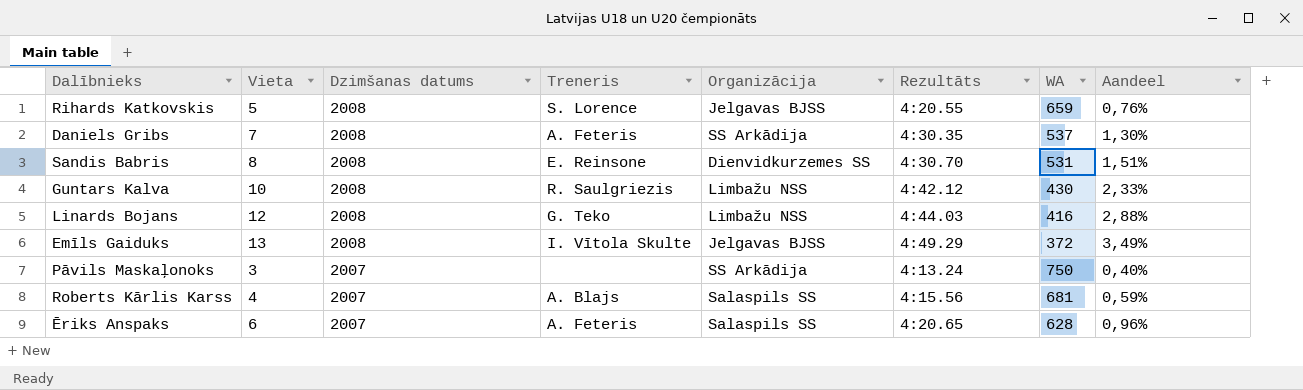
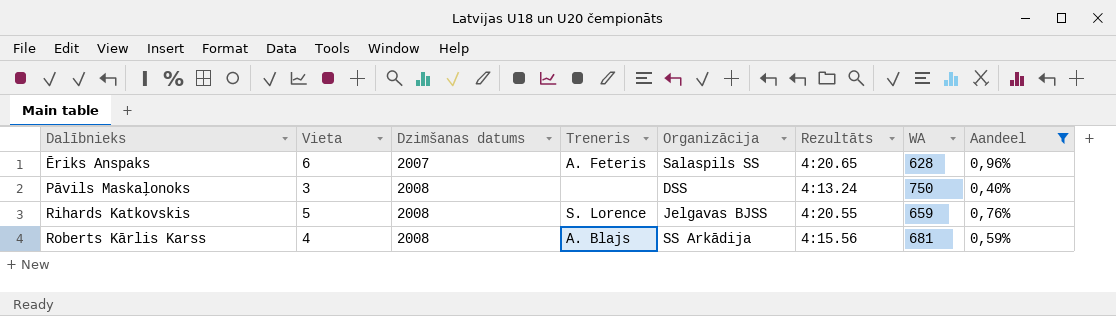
filter: none -> Aandeel <= 0,96%
row order: Dzimšanas datums descending -> Dalībnieks ascending
Pāvils Maskaļonoks | Dzimšanas datums: 2007 -> 2008
Pāvils Maskaļonoks | Organizācija: SS Arkādija -> DSS
Roberts Kārlis Karss | Dzimšanas datums: 2007 -> 2008
Roberts Kārlis Karss | Organizācija: Salaspils SS -> SS Arkādija

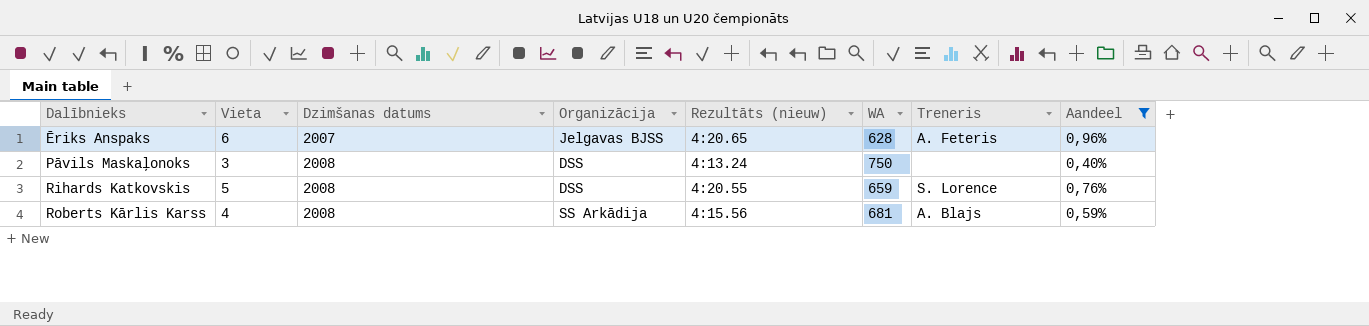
column name: Rezultāts -> Rezultāts (nieuw)
column Treneris | position: 4 -> 7
Ēriks Anspaks | Organizācija: Salaspils SS -> Jelgavas BJSS
Rihards Katkovskis | Organizācija: Jelgavas BJSS -> DSS

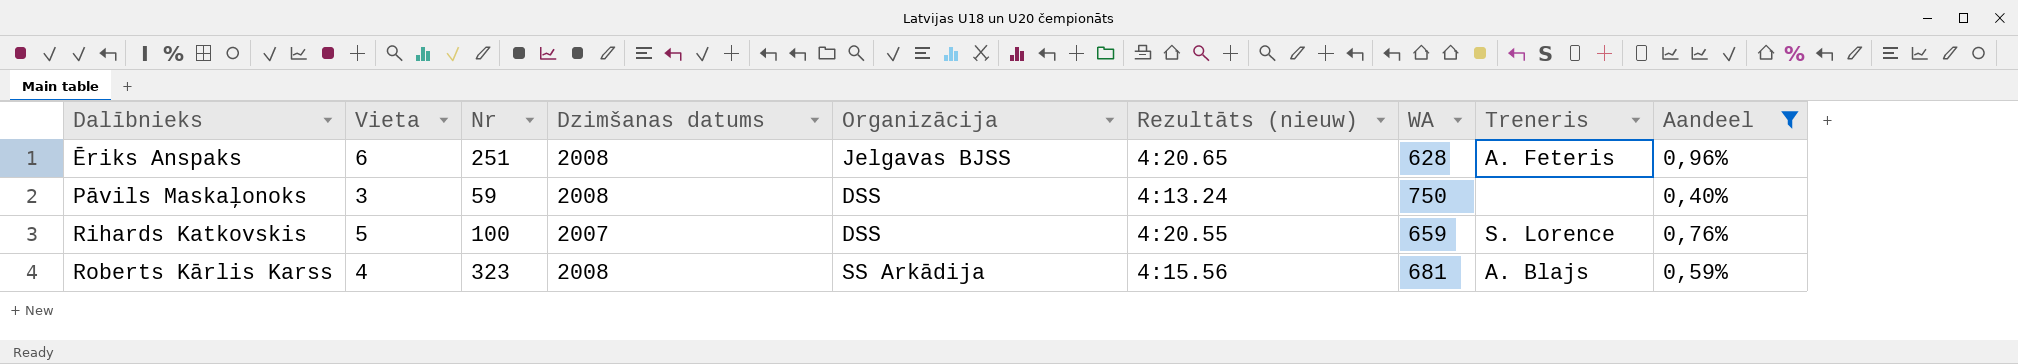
column Nr | position: none -> 3
Ēriks Anspaks | Dzimšanas datums: 2007 -> 2008
Rihards Katkovskis | Dzimšanas datums: 2008 -> 2007

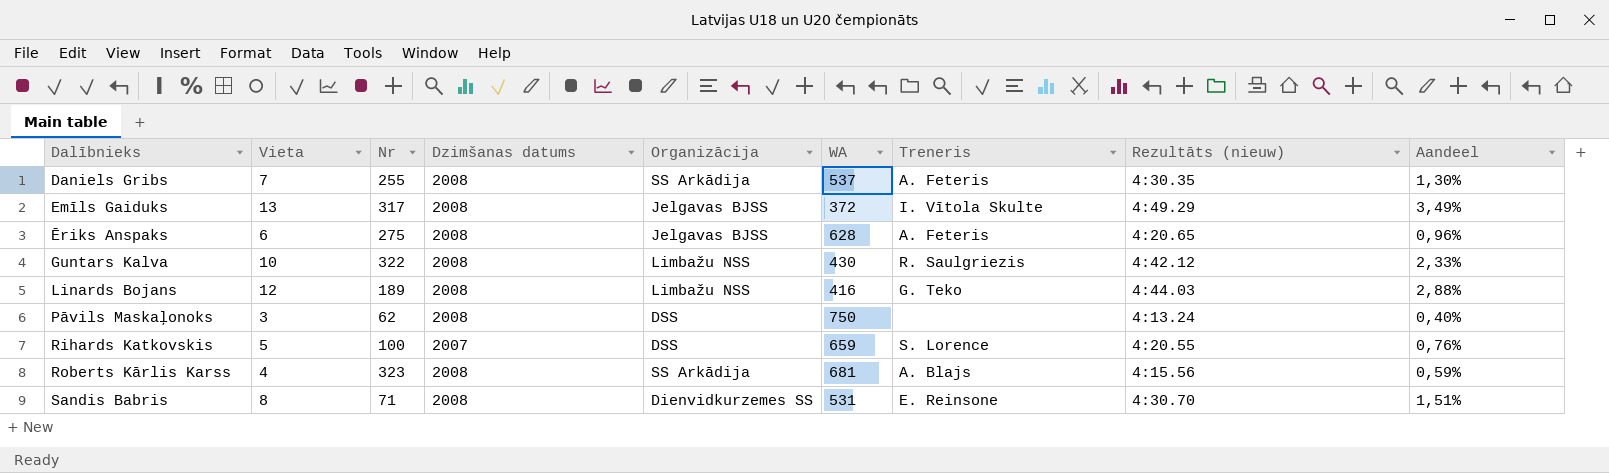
filter: Aandeel <= 0,96% -> none
column Rezultāts (nieuw) | position: 6 -> 8
Ēriks Anspaks | Nr: 251 -> 275
Pāvils Maskaļonoks | Nr: 59 -> 62

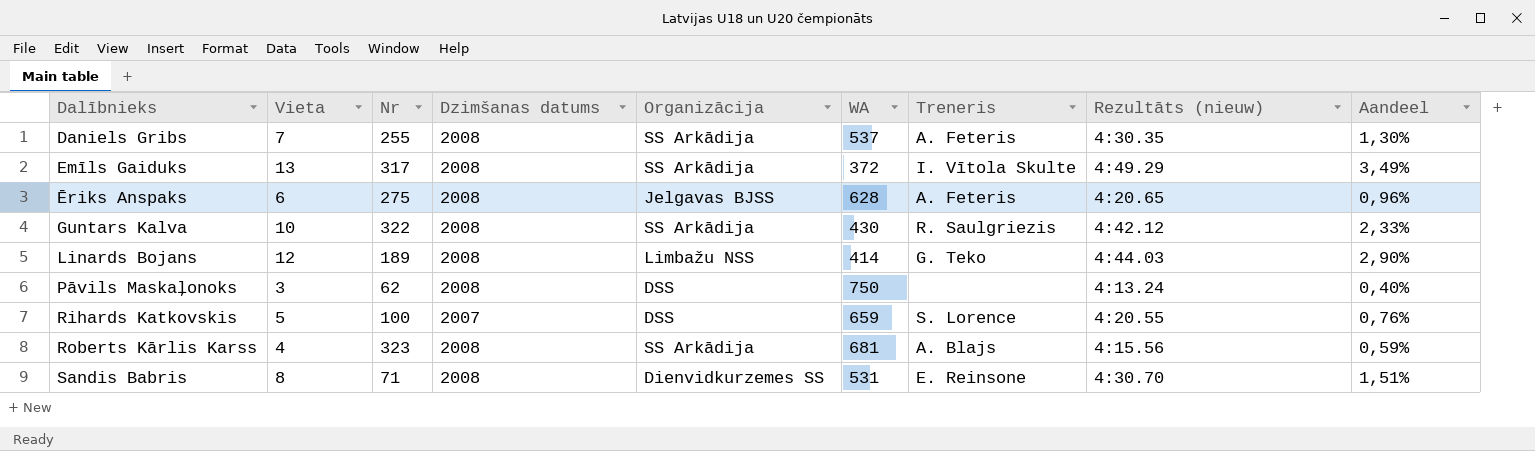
Emīls Gaiduks | Organizācija: Jelgavas BJSS -> SS Arkādija
Guntars Kalva | Organizācija: Limbažu NSS -> SS Arkādija
Linards Bojans | WA: 416 -> 414
Linards Bojans | Aandeel: 2,88% -> 2,90%

